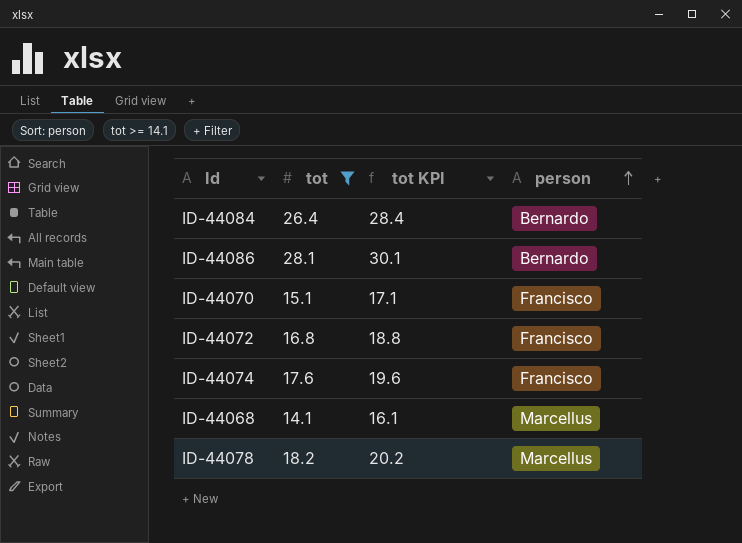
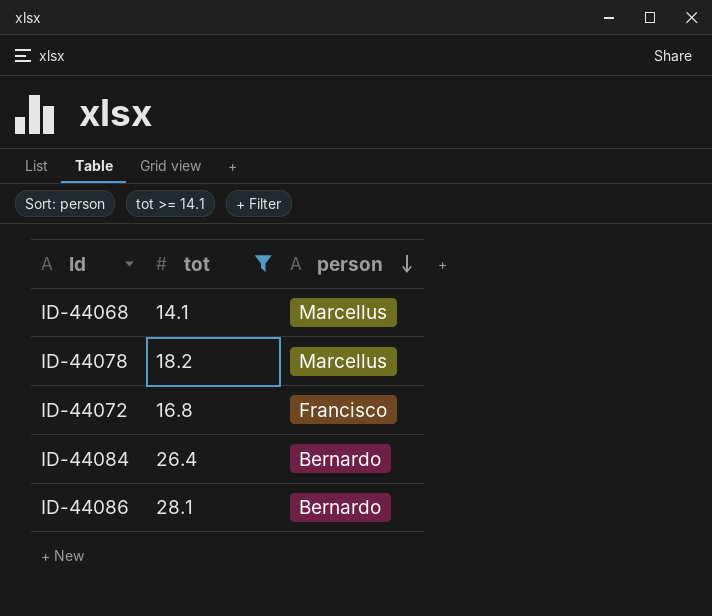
row order: person ascending -> person descending
column tot KPI | formula: [tot] + 2 -> none
row ID-44070: 15.1 | 17.1 | Francisco -> none
row ID-44074: 17.6 | 19.6 | Francisco -> none

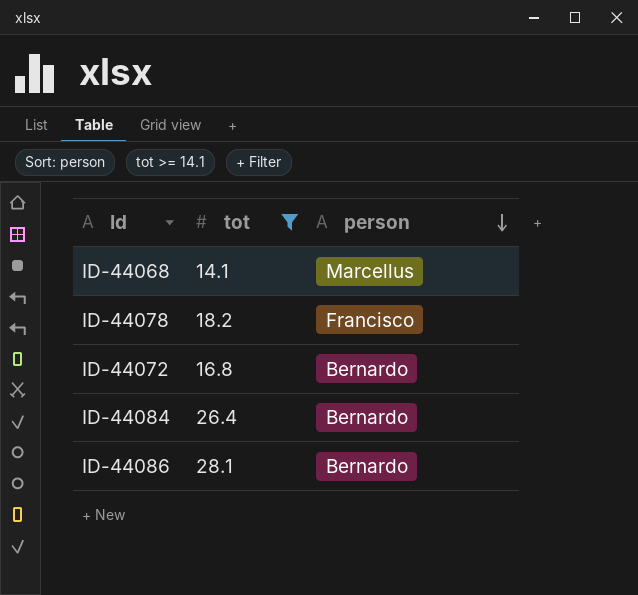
ID-44078 | person: Marcellus -> Francisco
ID-44072 | person: Francisco -> Bernardo

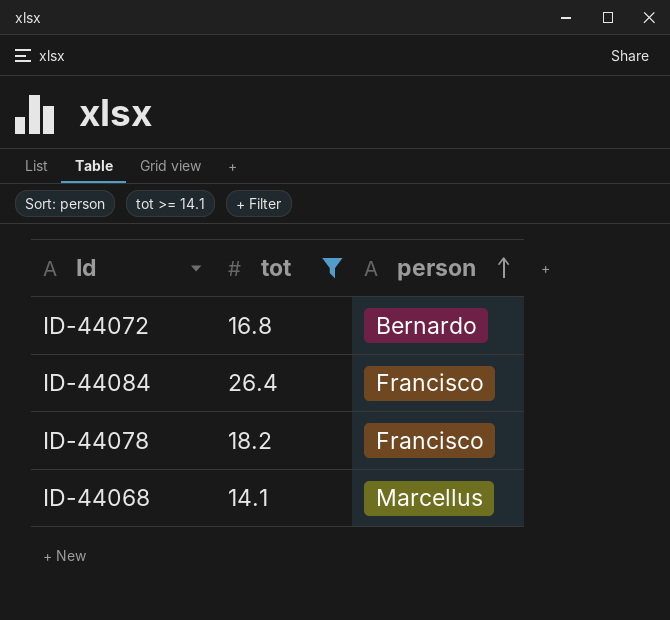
row order: person descending -> person ascending
row ID-44086: 28.1 | Bernardo -> none
ID-44084 | person: Bernardo -> Francisco

